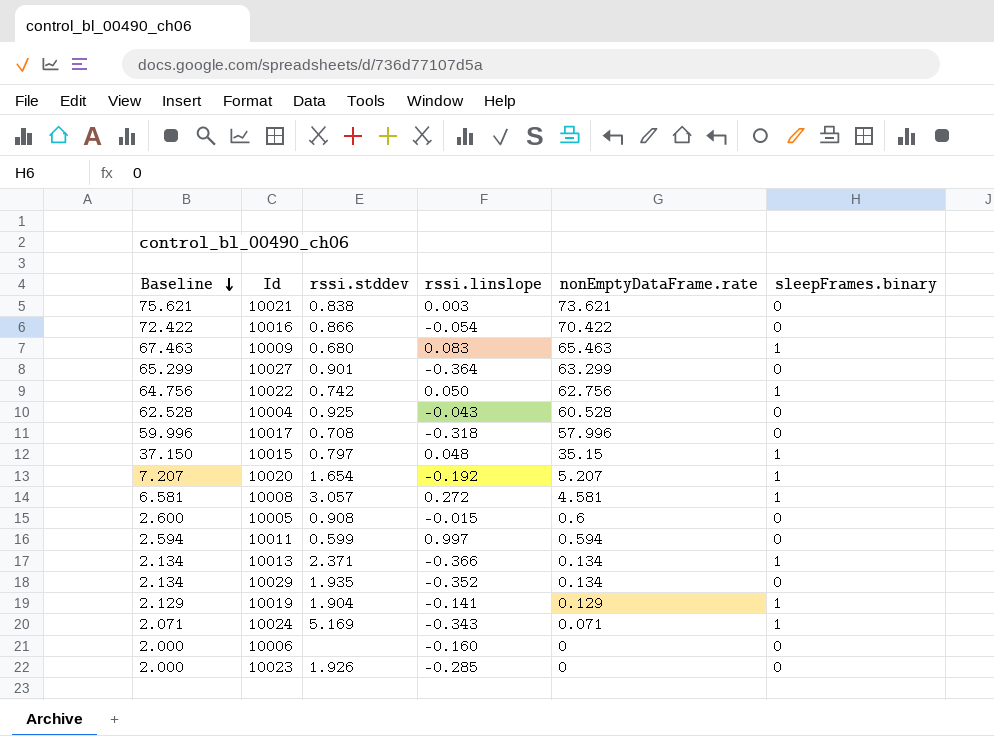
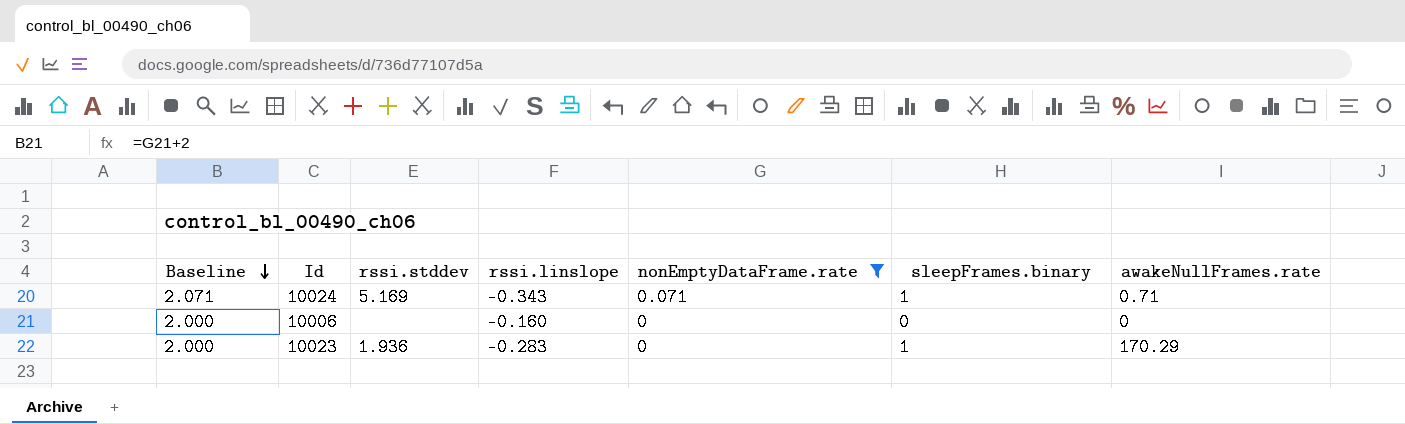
filter: none -> nonEmptyDataFrame.rate <= 0.071
column awakeNullFrames.rate | position: none -> 7
10023 | rssi.stddev: 1.926 -> 1.936
10023 | rssi.linslope: -0.285 -> -0.283
10023 | sleepFrames.binary: 0 -> 1

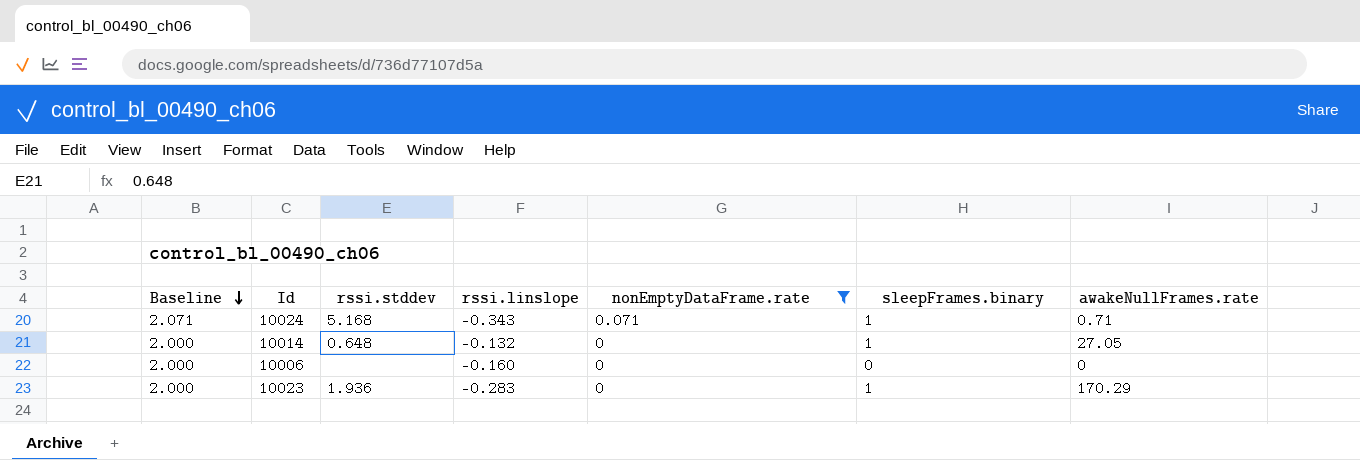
10024 | rssi.stddev: 5.169 -> 5.168
row 10014: none -> 2.000 | 0.648 | -0.132 | 0 | 1 | 27.05

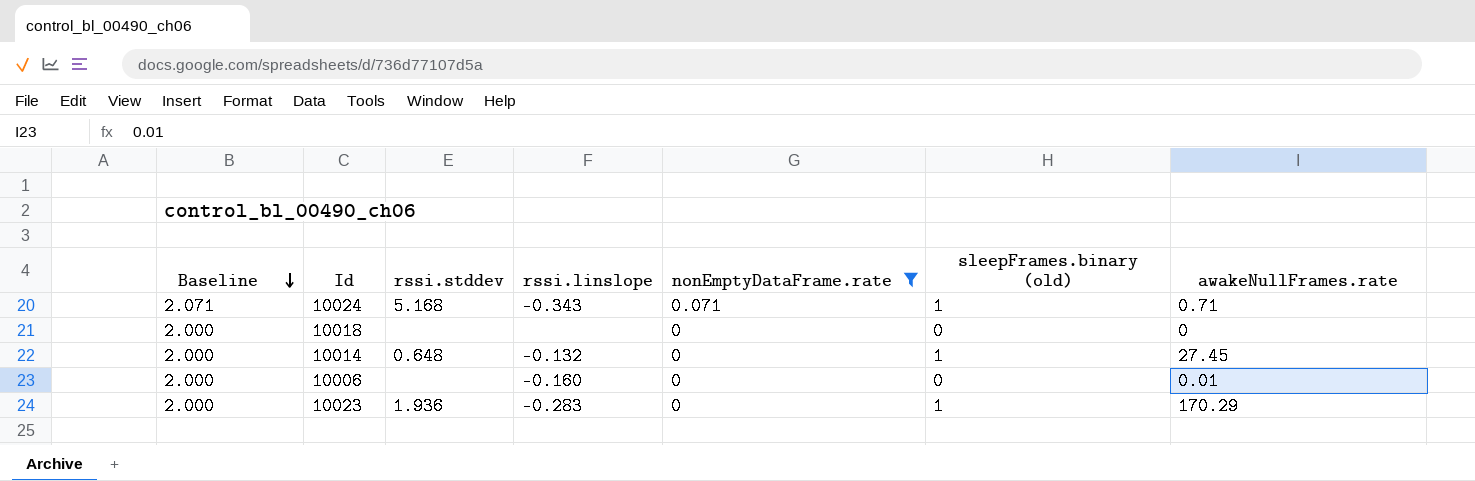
column name: sleepFrames.binary -> sleepFrames.binary (old)
row 10018: none -> 2.000 | none | none | 0 | 0 | 0
10014 | awakeNullFrames.rate: 27.05 -> 27.45
10006 | awakeNullFrames.rate: 0 -> 0.01

